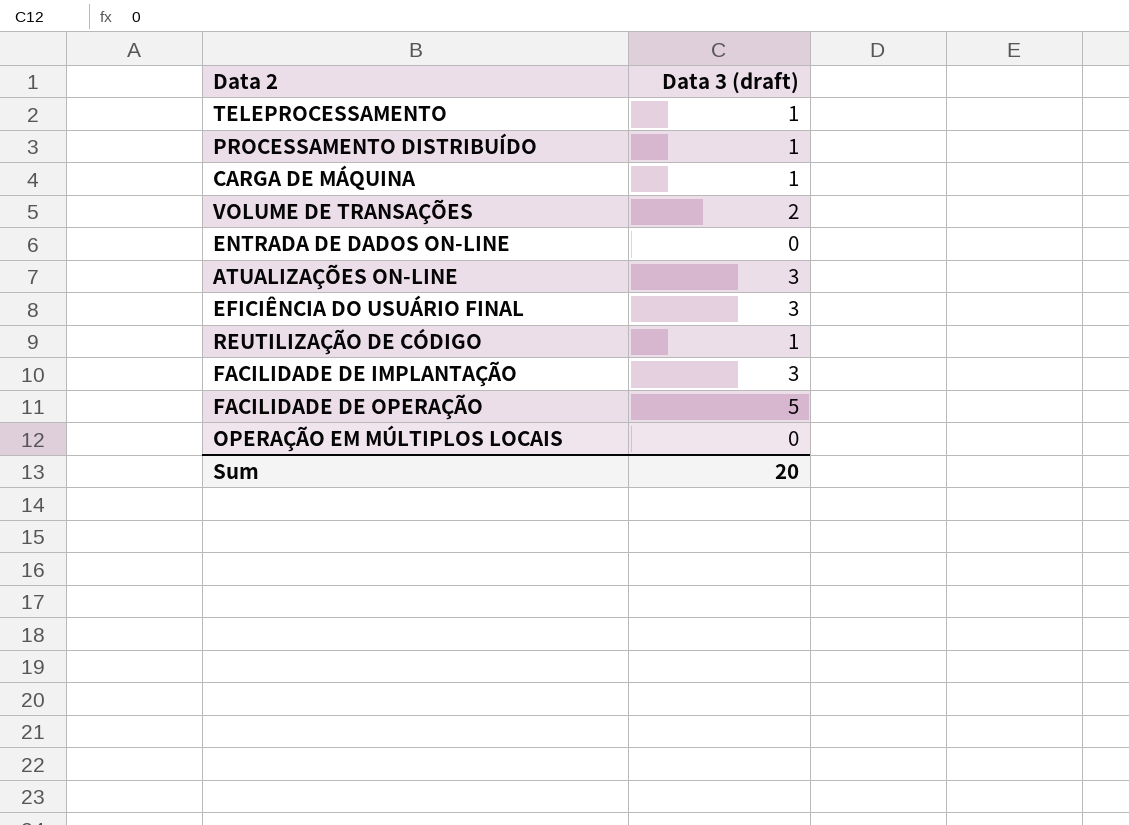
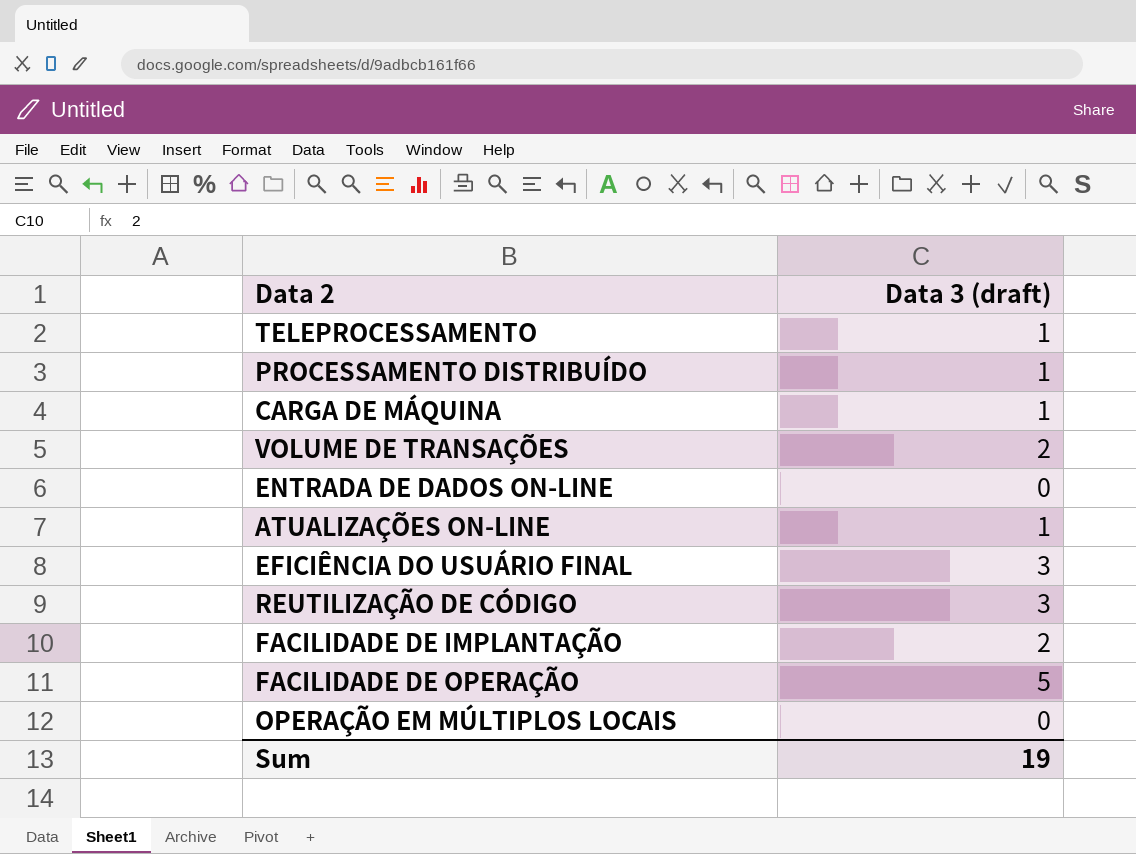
ATUALIZAÇÕES ON-LINE | Data 3 (draft): 3 -> 1
REUTILIZAÇÃO DE CÓDIGO | Data 3 (draft): 1 -> 3
FACILIDADE DE IMPLANTAÇÃO | Data 3 (draft): 3 -> 2
Sum | Data 3 (draft): 20 -> 19

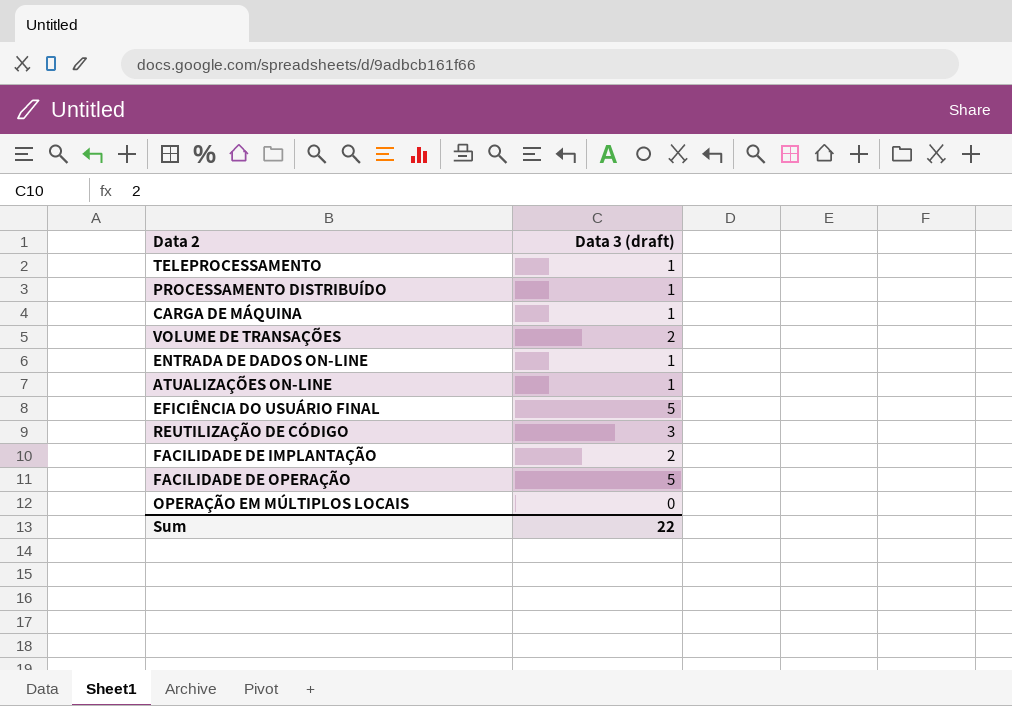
ENTRADA DE DADOS ON-LINE | Data 3 (draft): 0 -> 1
EFICIÊNCIA DO USUÁRIO FINAL | Data 3 (draft): 3 -> 5
Sum | Data 3 (draft): 19 -> 22

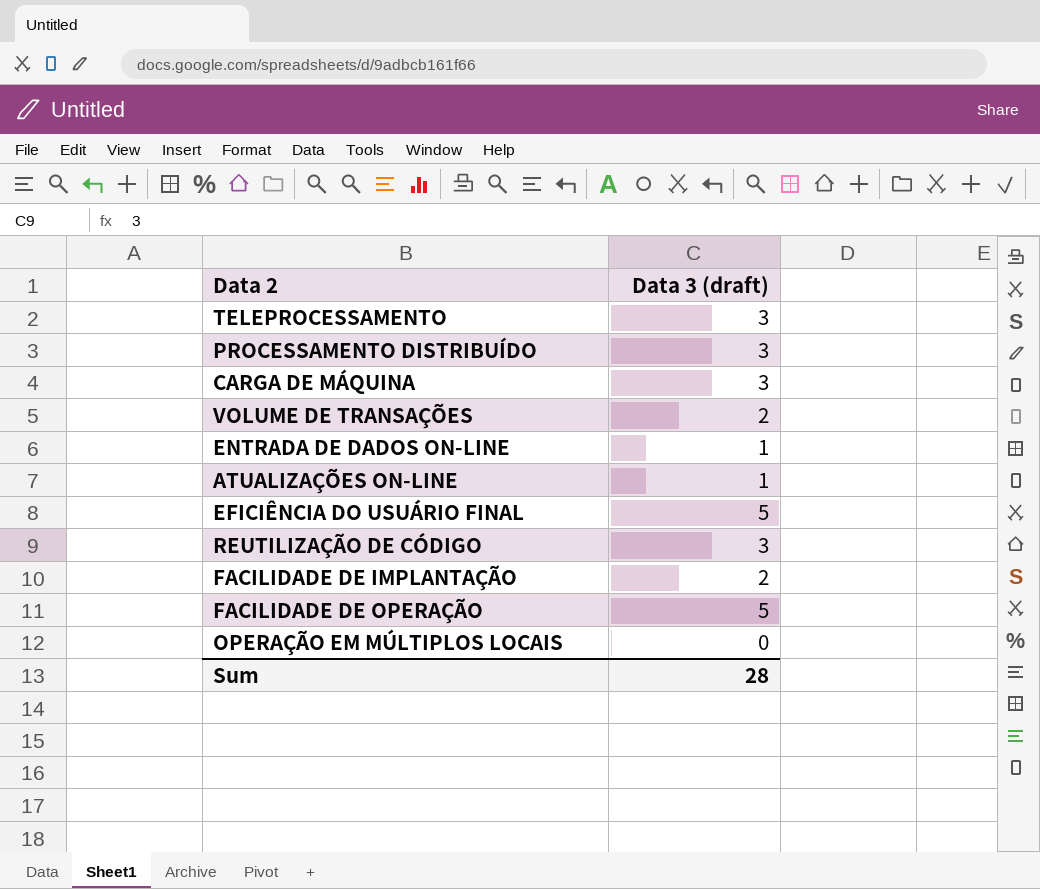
TELEPROCESSAMENTO | Data 3 (draft): 1 -> 3
PROCESSAMENTO DISTRIBUÍDO | Data 3 (draft): 1 -> 3
CARGA DE MÁQUINA | Data 3 (draft): 1 -> 3
Sum | Data 3 (draft): 22 -> 28

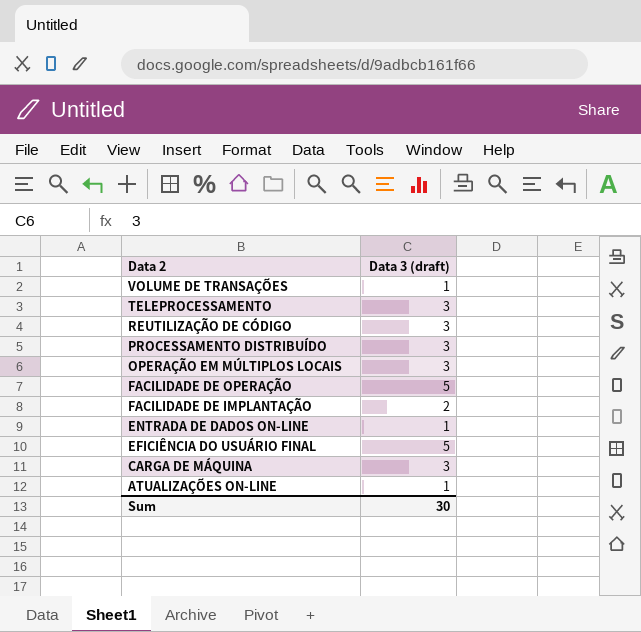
row order: none -> Data 2 descending
VOLUME DE TRANSAÇÕES | Data 3 (draft): 2 -> 1
OPERAÇÃO EM MÚLTIPLOS LOCAIS | Data 3 (draft): 0 -> 3
Sum | Data 3 (draft): 28 -> 30

